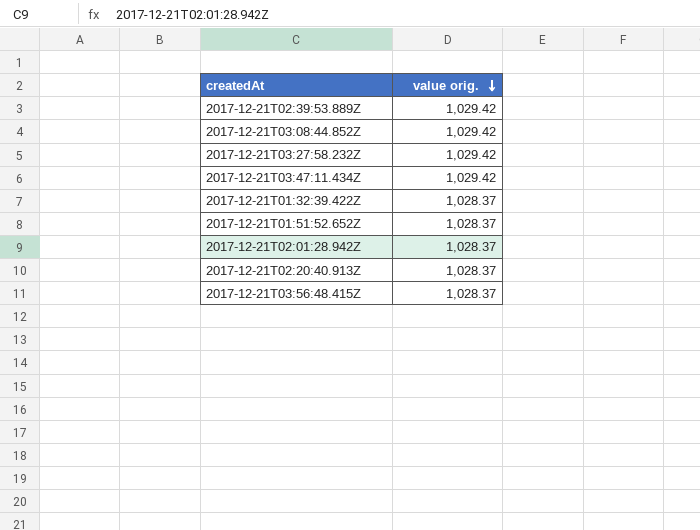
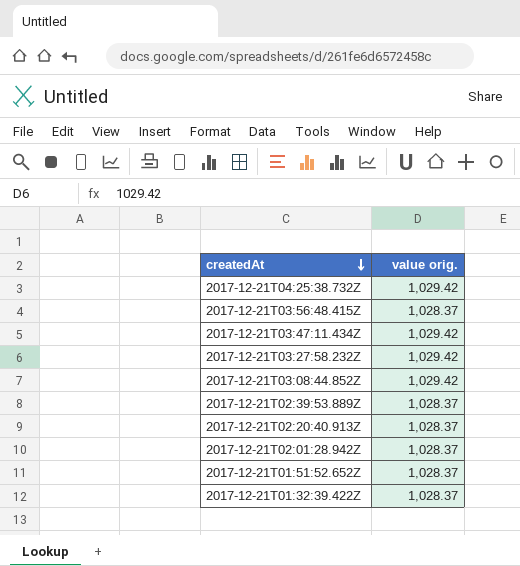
row order: value orig. descending -> createdAt descending
row 2017-12-21T04:25:38.732Z: none -> 1,029.42
2017-12-21T02:39:53.889Z | value orig.: 1,029.42 -> 1,028.37

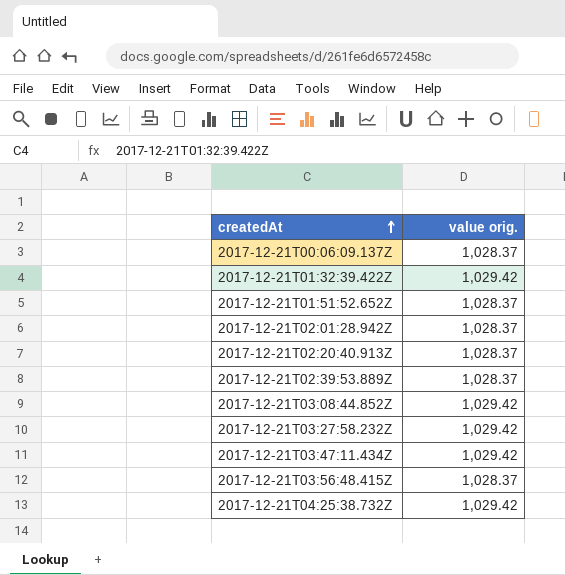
row order: createdAt descending -> createdAt ascending
row 2017-12-21T00:06:09.137Z: none -> 1,028.37
2017-12-21T01:32:39.422Z | value orig.: 1,028.37 -> 1,029.42

